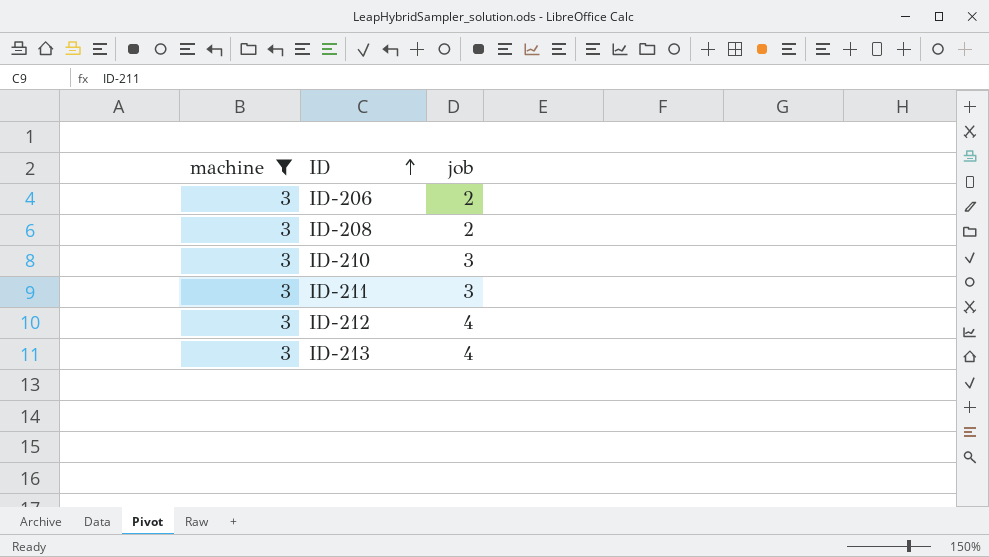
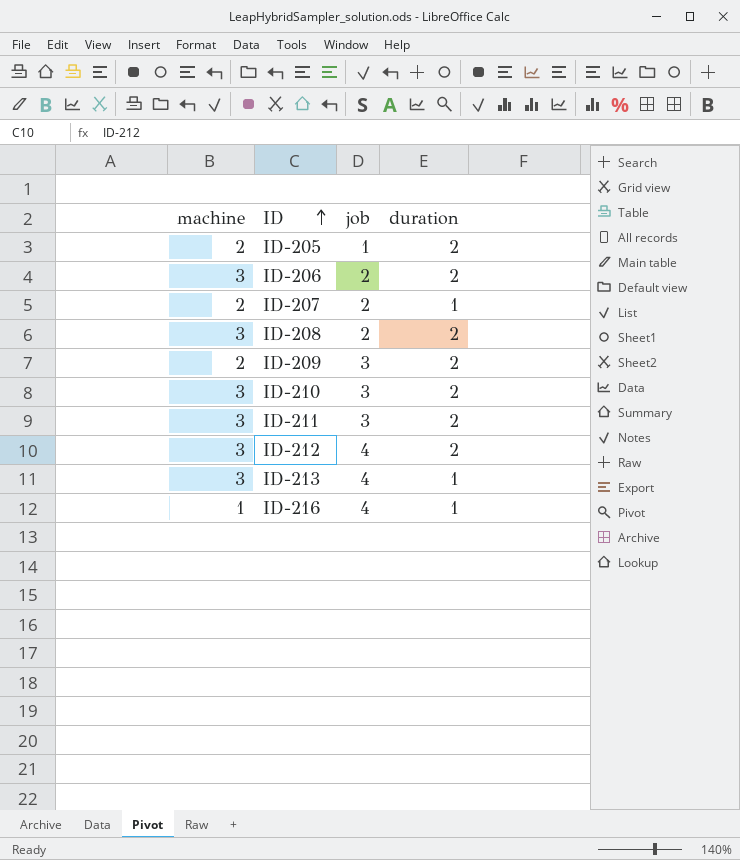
filter: machine = 3 -> none
column duration | position: none -> 4

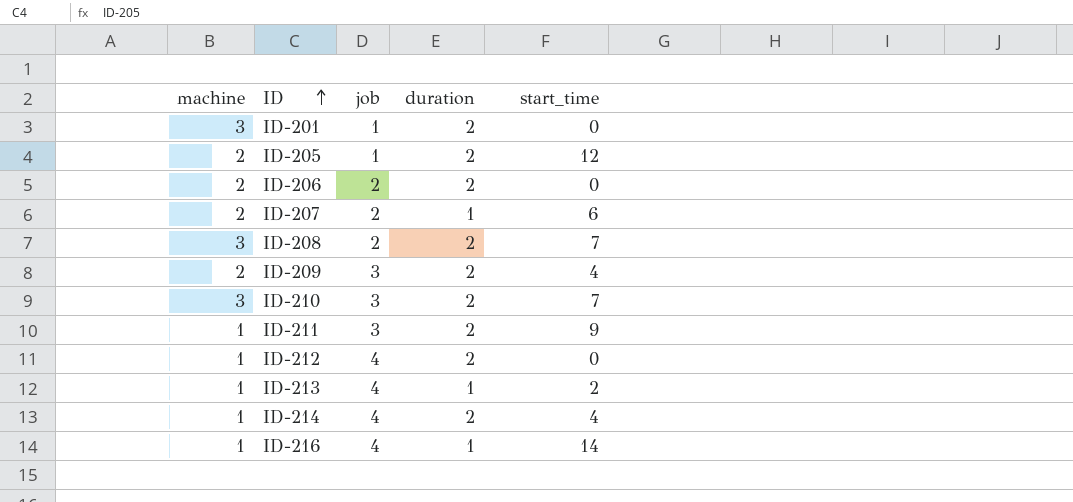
column start_time | position: none -> 5
row ID-201: none -> 3 | 1 | 2 | 0
ID-206 | machine: 3 -> 2
ID-211 | machine: 3 -> 1
ID-212 | machine: 3 -> 1
ID-213 | machine: 3 -> 1
row ID-214: none -> 1 | 4 | 2 | 4

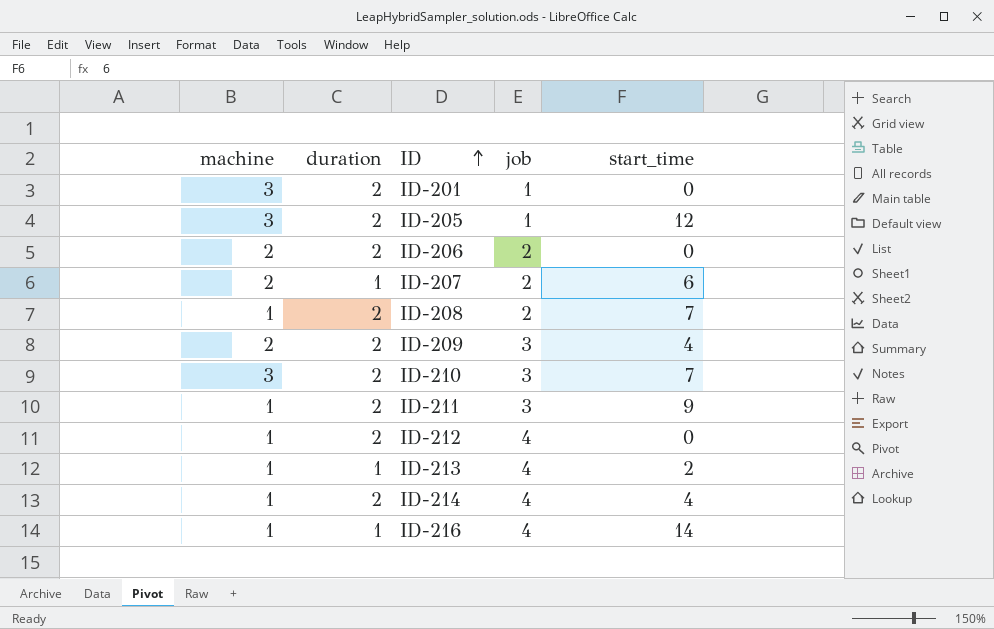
column duration | position: 4 -> 2
ID-205 | machine: 2 -> 3
ID-208 | machine: 3 -> 1

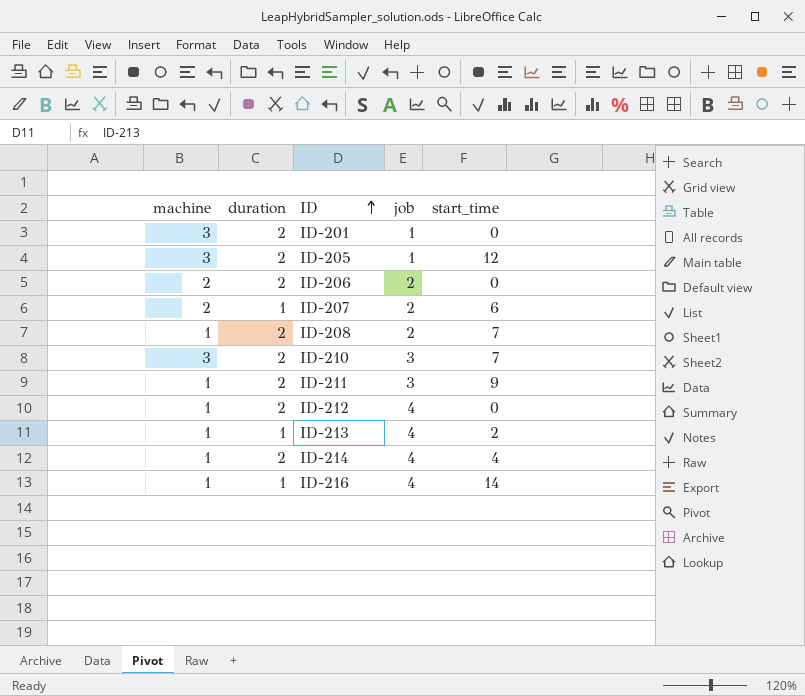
row ID-209: 2 | 2 | 3 | 4 -> none

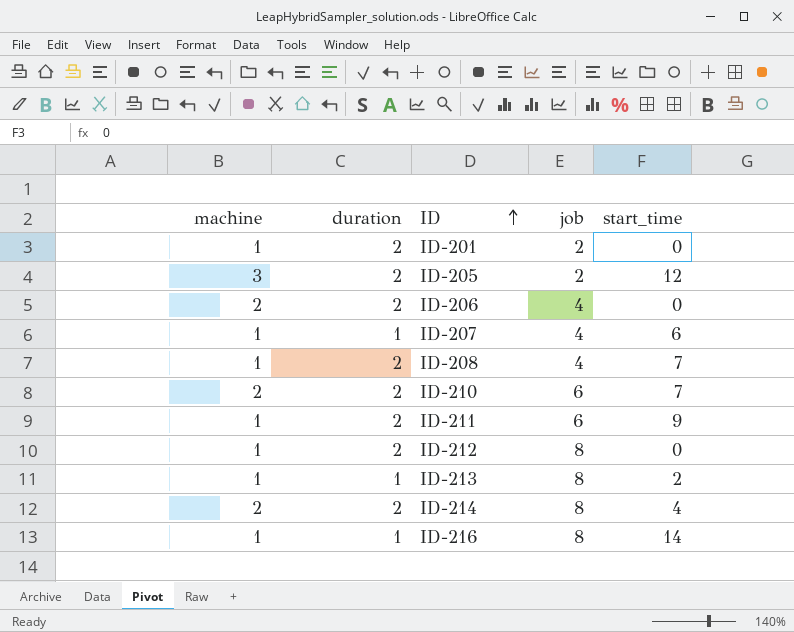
ID-201 | machine: 3 -> 1
ID-201 | job: 1 -> 2
ID-205 | job: 1 -> 2
ID-206 | job: 2 -> 4
ID-207 | machine: 2 -> 1
ID-207 | job: 2 -> 4
ID-208 | job: 2 -> 4
ID-210 | machine: 3 -> 2
ID-210 | job: 3 -> 6
ID-211 | job: 3 -> 6
ID-212 | job: 4 -> 8
ID-213 | job: 4 -> 8
ID-214 | machine: 1 -> 2
ID-214 | job: 4 -> 8
ID-216 | job: 4 -> 8

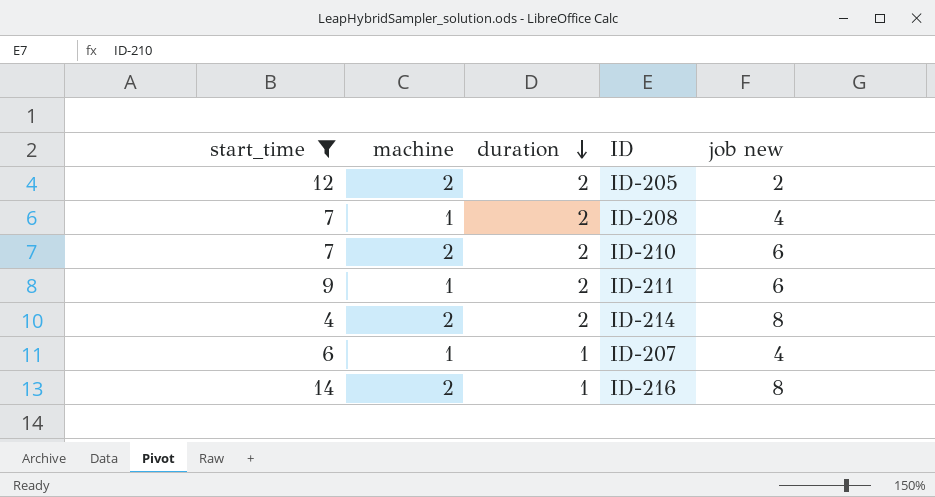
filter: none -> start_time >= 4
row order: ID ascending -> duration descending
column start_time | position: 5 -> 1
column name: job -> job new
ID-205 | machine: 3 -> 2
ID-216 | machine: 1 -> 2

